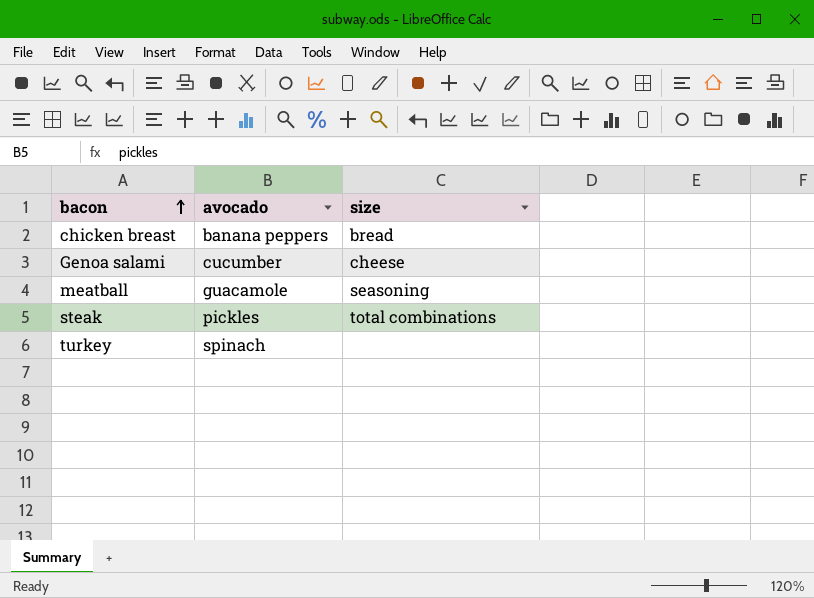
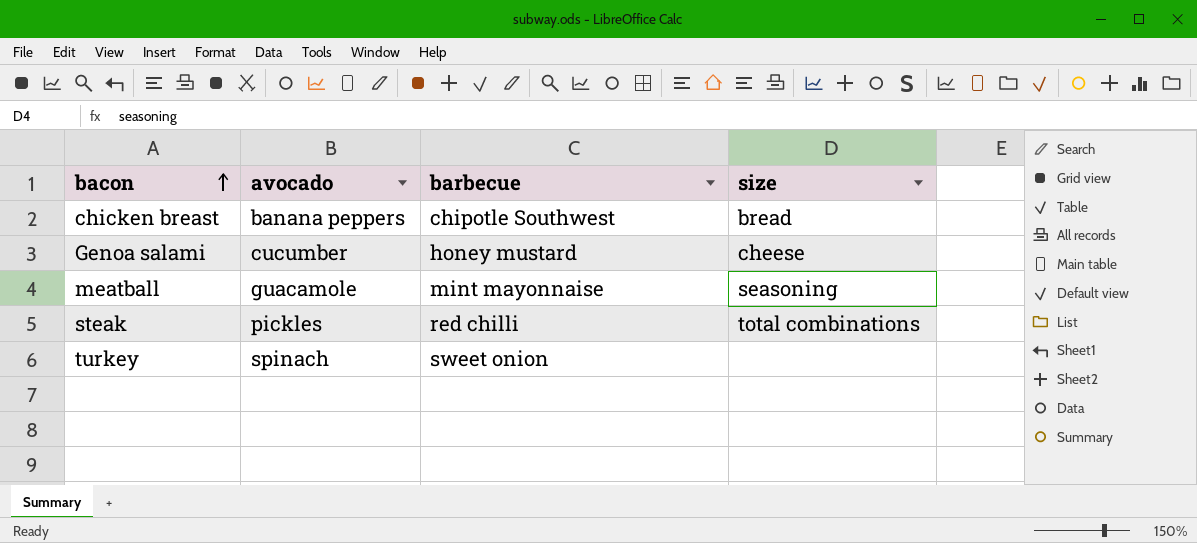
column barbecue | position: none -> 3

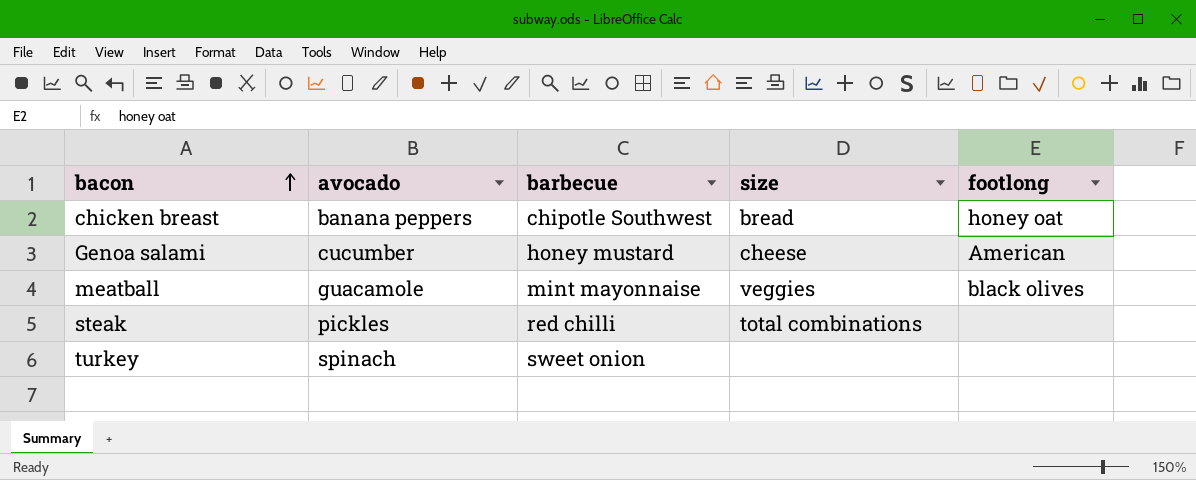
column footlong | position: none -> 5
meatball | size: seasoning -> veggies

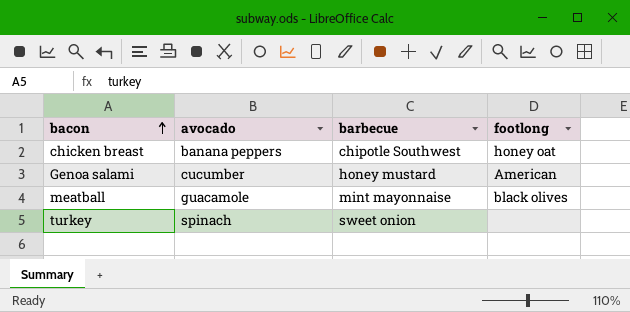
column size | position: 4 -> none
row steak: pickles | red chilli | total combinations | none -> none

